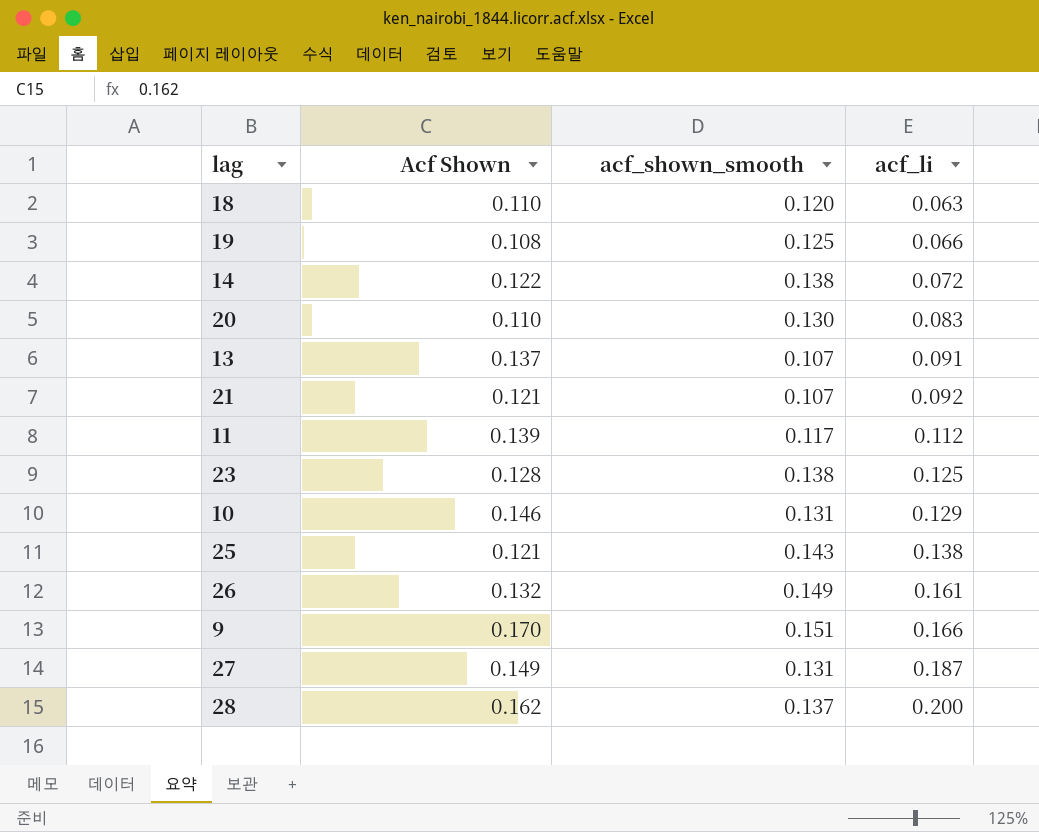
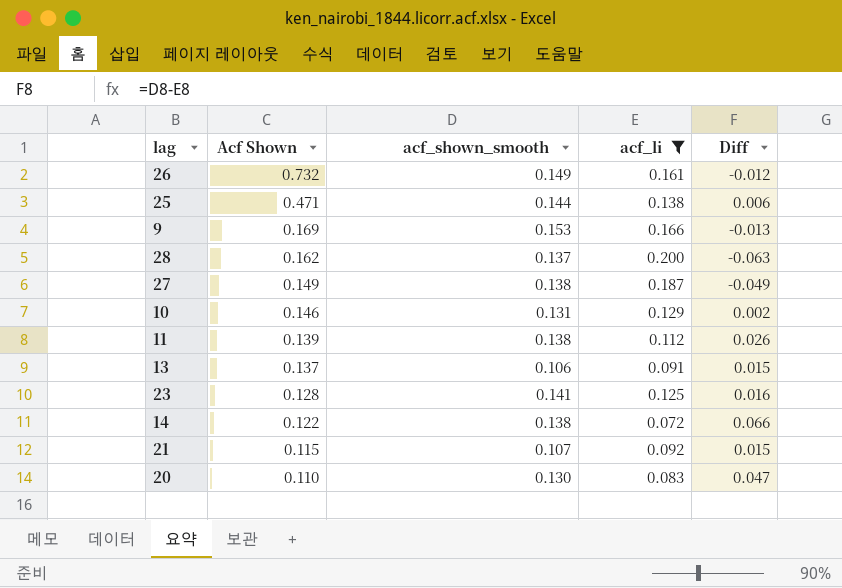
filter: none -> acf_li >= 0.072
row order: acf_li ascending -> Acf Shown descending
column Diff | formula: none -> [acf_shown_smooth] - [acf_li]
26 | Acf Shown: 0.132 -> 0.732
25 | Acf Shown: 0.121 -> 0.471
25 | acf_shown_smooth: 0.143 -> 0.144
9 | Acf Shown: 0.170 -> 0.169
9 | acf_shown_smooth: 0.151 -> 0.153
27 | acf_shown_smooth: 0.131 -> 0.138
11 | acf_shown_smooth: 0.117 -> 0.138
13 | acf_shown_smooth: 0.107 -> 0.106
23 | acf_shown_smooth: 0.138 -> 0.141
21 | Acf Shown: 0.121 -> 0.115

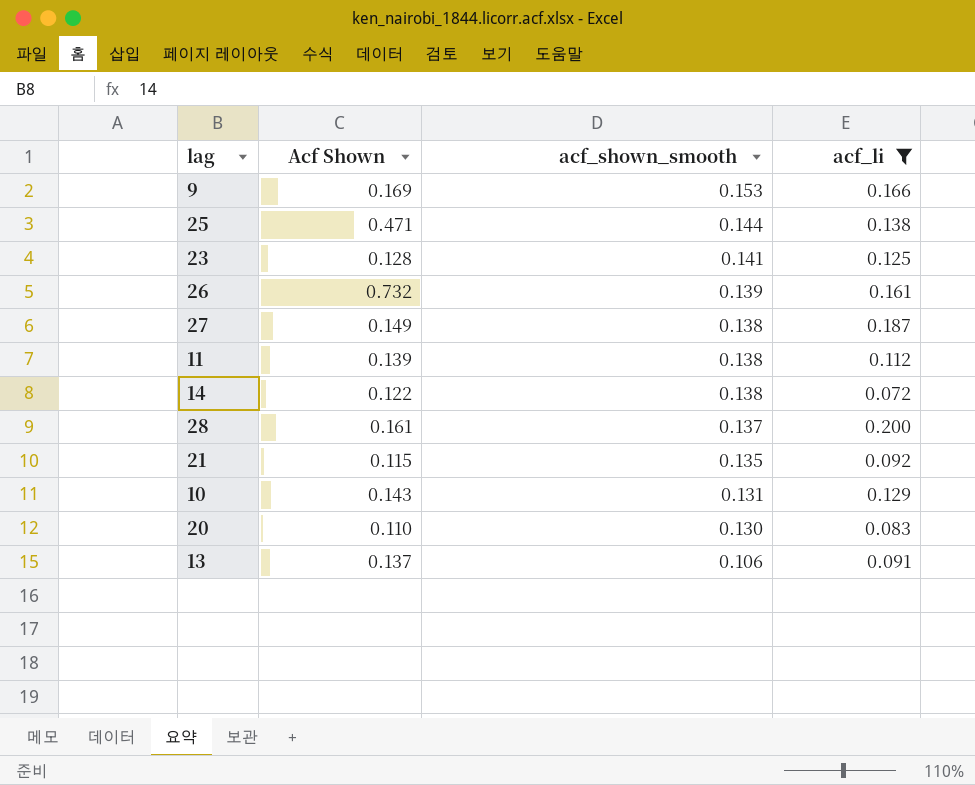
row order: Acf Shown descending -> acf_shown_smooth descending
column Diff | formula: [acf_shown_smooth] - [acf_li] -> none
26 | acf_shown_smooth: 0.149 -> 0.139
28 | Acf Shown: 0.162 -> 0.161
21 | acf_shown_smooth: 0.107 -> 0.135
10 | Acf Shown: 0.146 -> 0.143

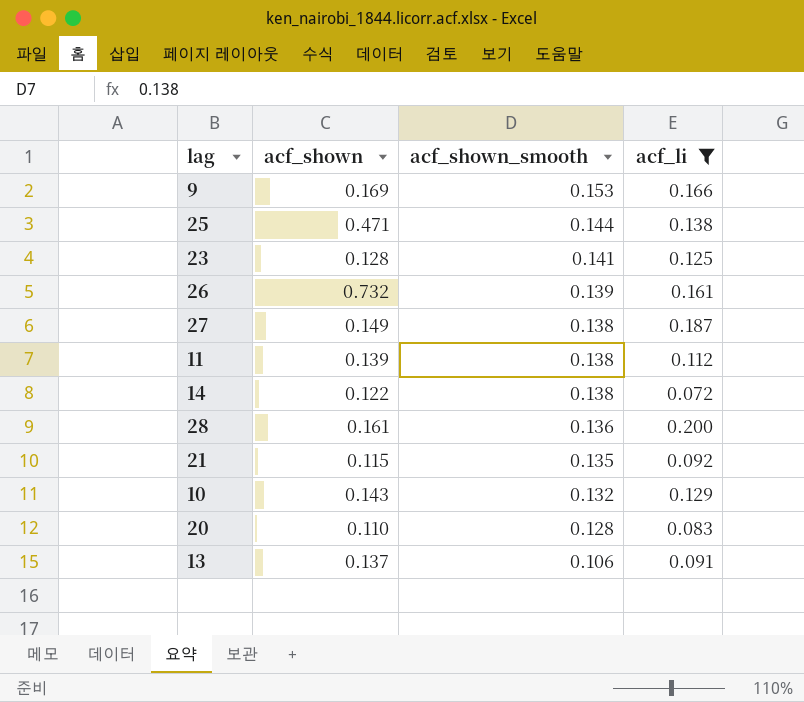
column name: Acf Shown -> acf_shown
28 | acf_shown_smooth: 0.137 -> 0.136
10 | acf_shown_smooth: 0.131 -> 0.132
20 | acf_shown_smooth: 0.130 -> 0.128

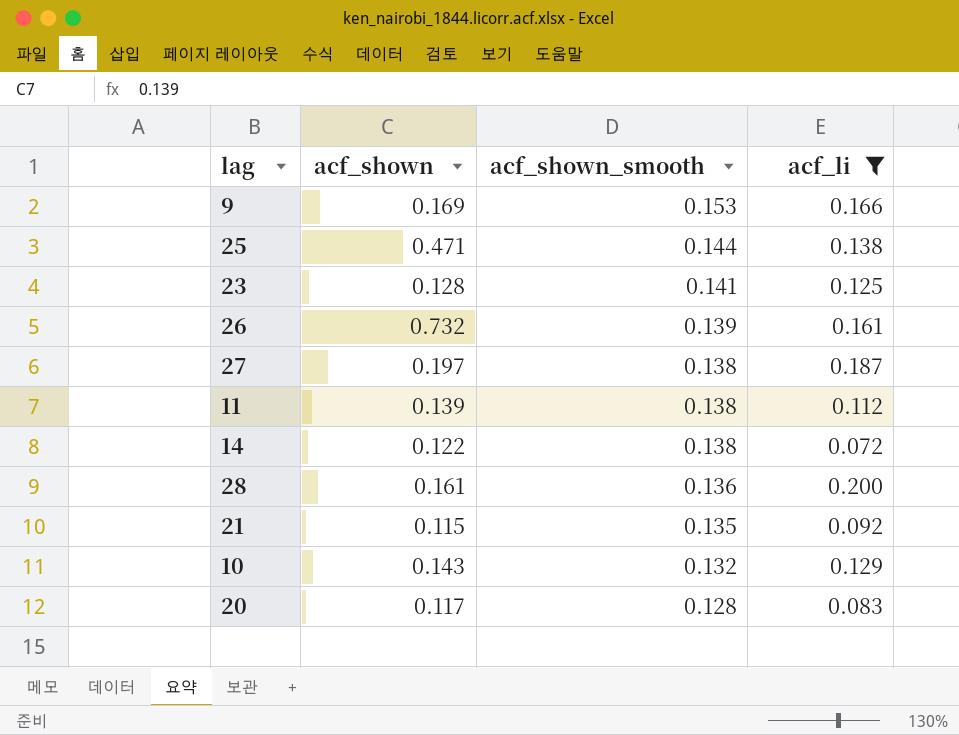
row 13: 0.137 | 0.106 | 0.091 -> none
27 | acf_shown: 0.149 -> 0.197
20 | acf_shown: 0.110 -> 0.117

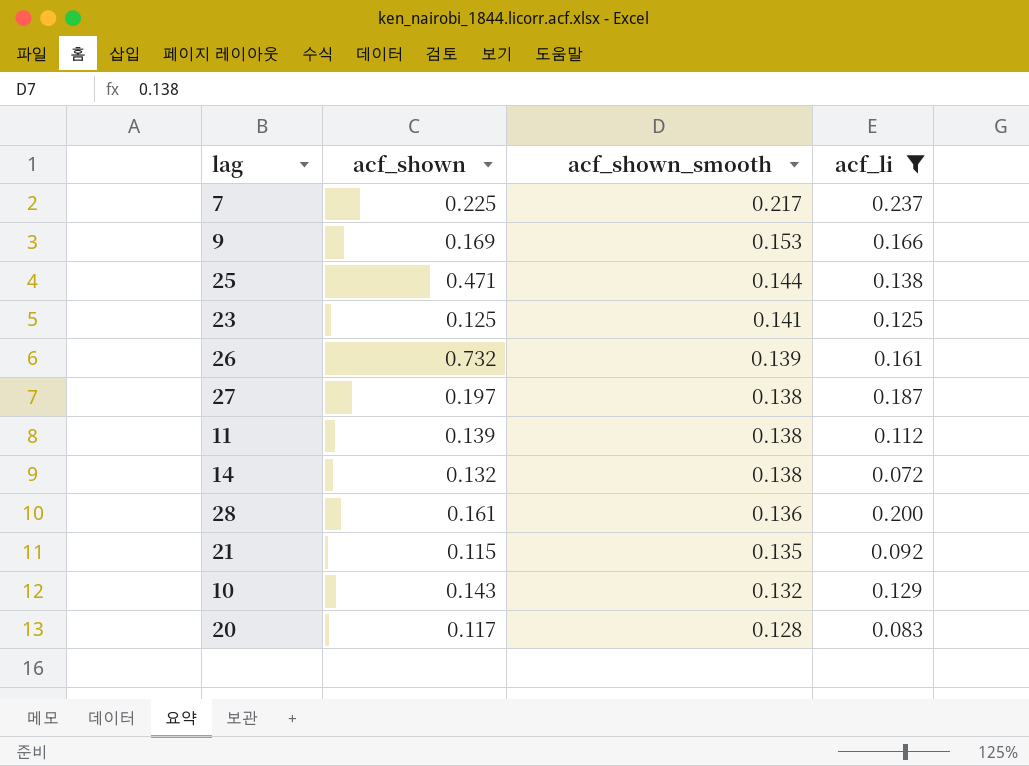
row 7: none -> 0.225 | 0.217 | 0.237
23 | acf_shown: 0.128 -> 0.125
14 | acf_shown: 0.122 -> 0.132

